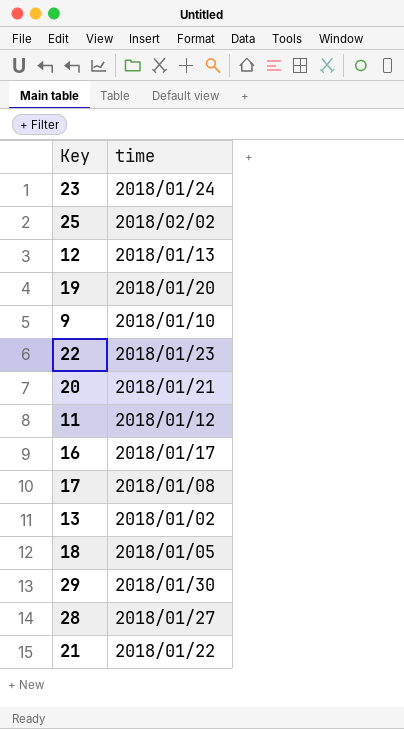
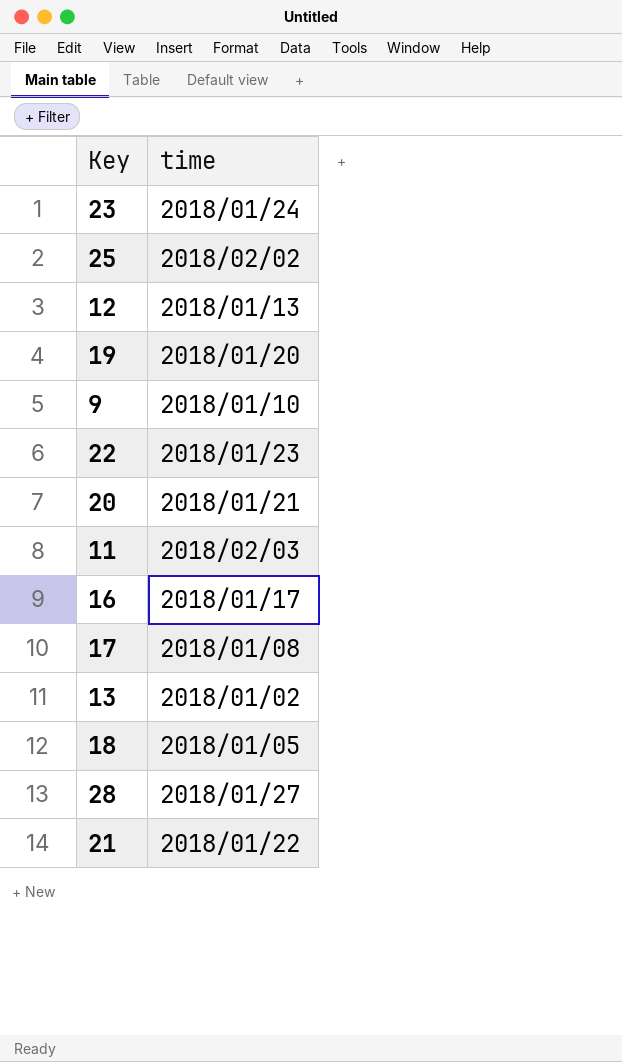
row 29: 2018/01/30 -> none
11 | time: 2018/01/12 -> 2018/02/03

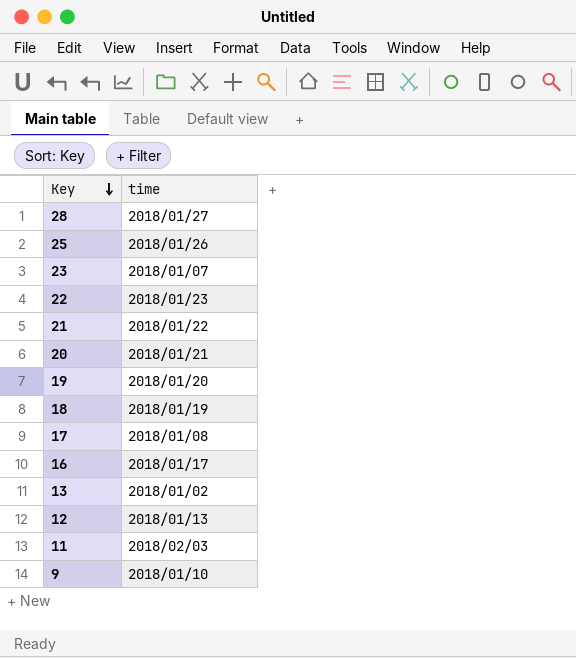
row order: none -> Key descending
25 | time: 2018/02/02 -> 2018/01/26
23 | time: 2018/01/24 -> 2018/01/07
18 | time: 2018/01/05 -> 2018/01/19

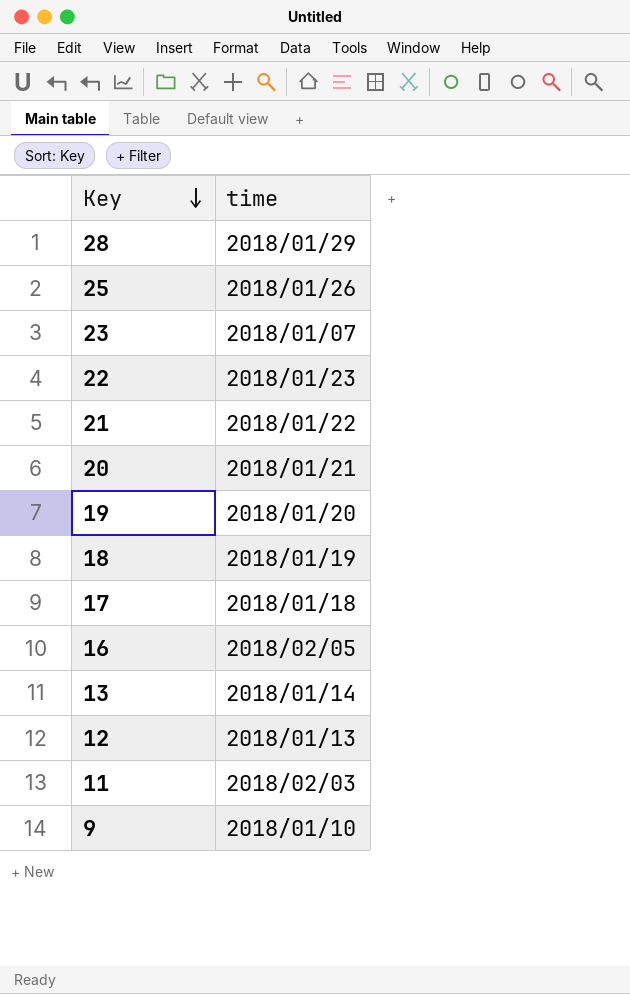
28 | time: 2018/01/27 -> 2018/01/29
17 | time: 2018/01/08 -> 2018/01/18
16 | time: 2018/01/17 -> 2018/02/05
13 | time: 2018/01/02 -> 2018/01/14

